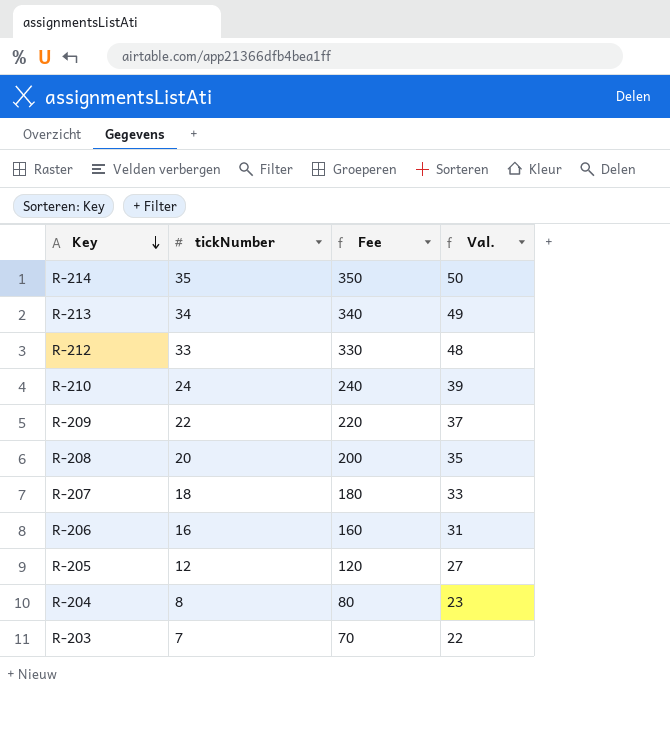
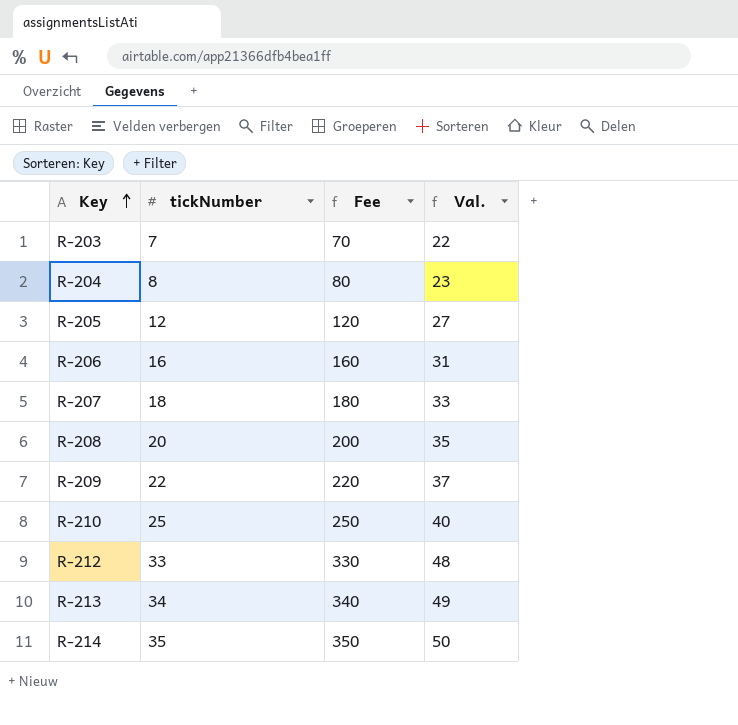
row order: Key descending -> Key ascending
R-210 | tickNumber: 24 -> 25
R-210 | Fee: 240 -> 250
R-210 | Val.: 39 -> 40

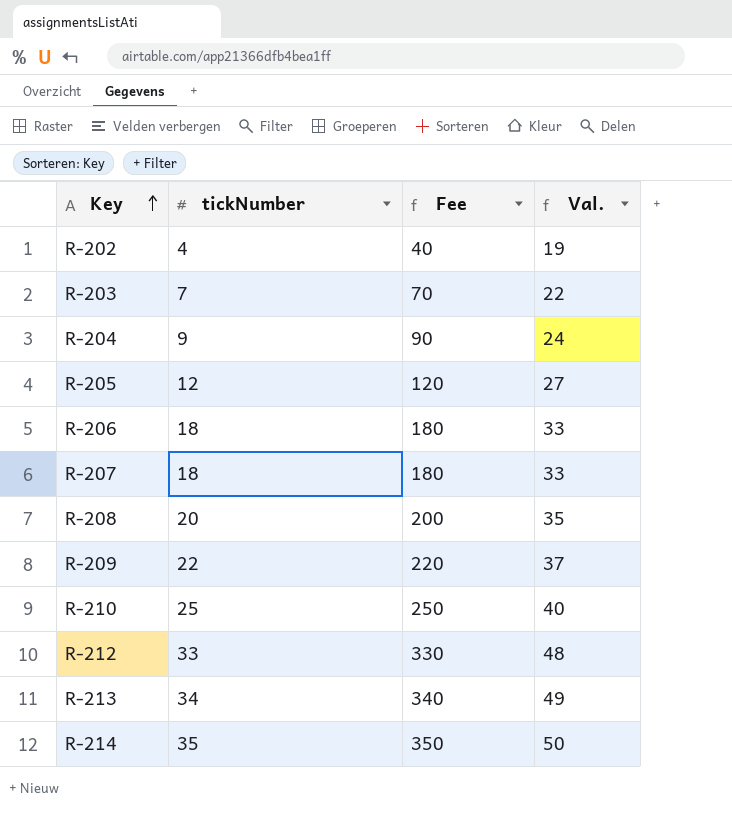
row R-202: none -> 4 | 40 | 19
R-204 | tickNumber: 8 -> 9
R-204 | Fee: 80 -> 90
R-204 | Val.: 23 -> 24
R-206 | tickNumber: 16 -> 18
R-206 | Fee: 160 -> 180
R-206 | Val.: 31 -> 33

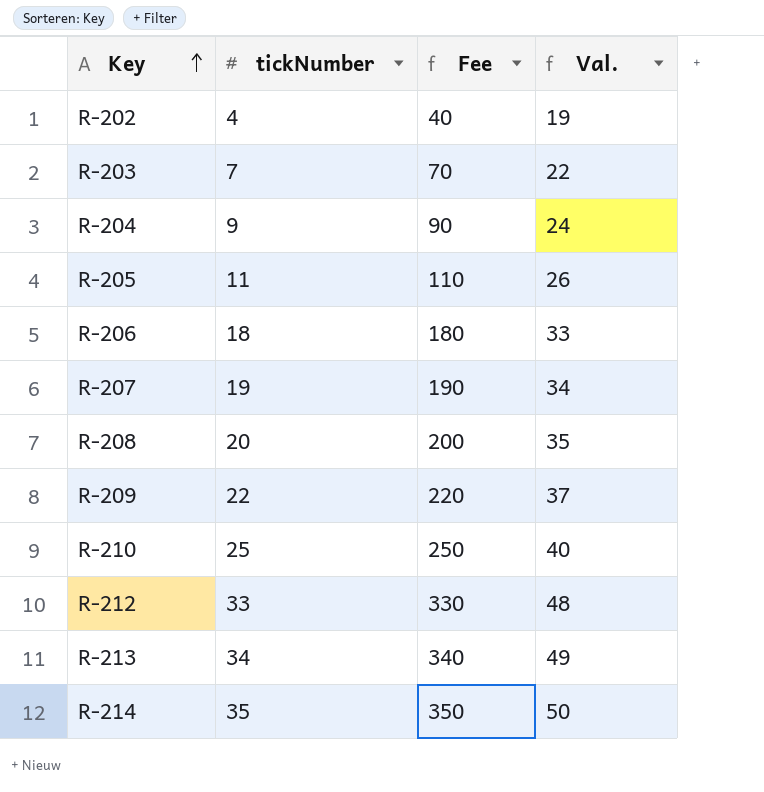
R-205 | tickNumber: 12 -> 11
R-205 | Fee: 120 -> 110
R-205 | Val.: 27 -> 26
R-207 | tickNumber: 18 -> 19
R-207 | Fee: 180 -> 190
R-207 | Val.: 33 -> 34

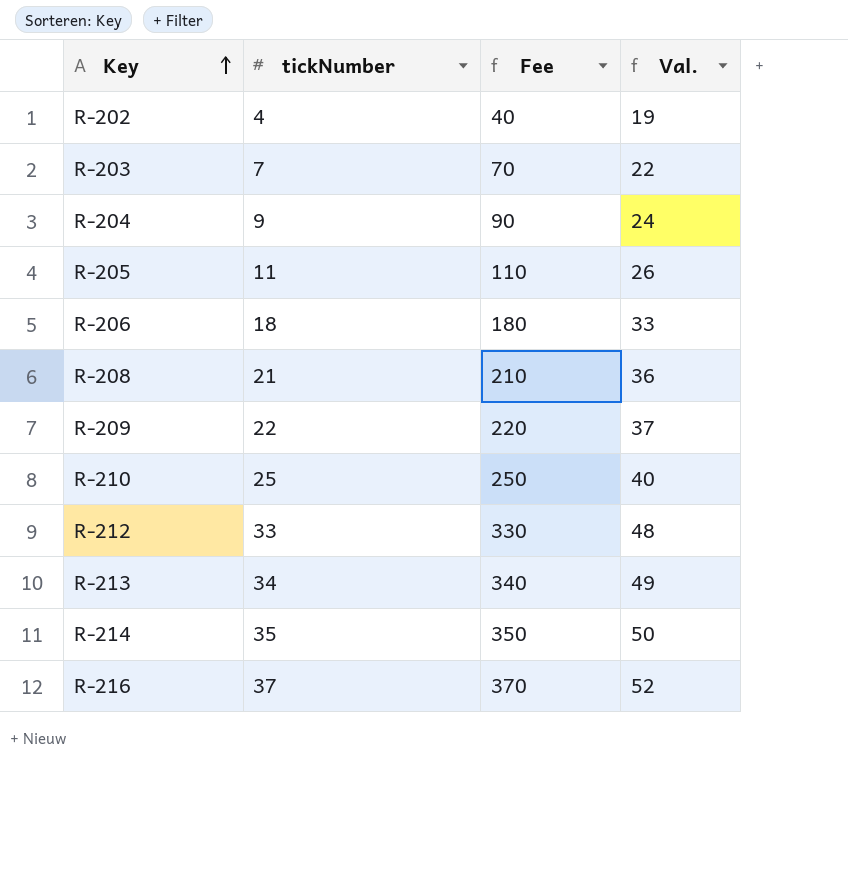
row R-207: 19 | 190 | 34 -> none
R-208 | tickNumber: 20 -> 21
R-208 | Fee: 200 -> 210
R-208 | Val.: 35 -> 36
row R-216: none -> 37 | 370 | 52

